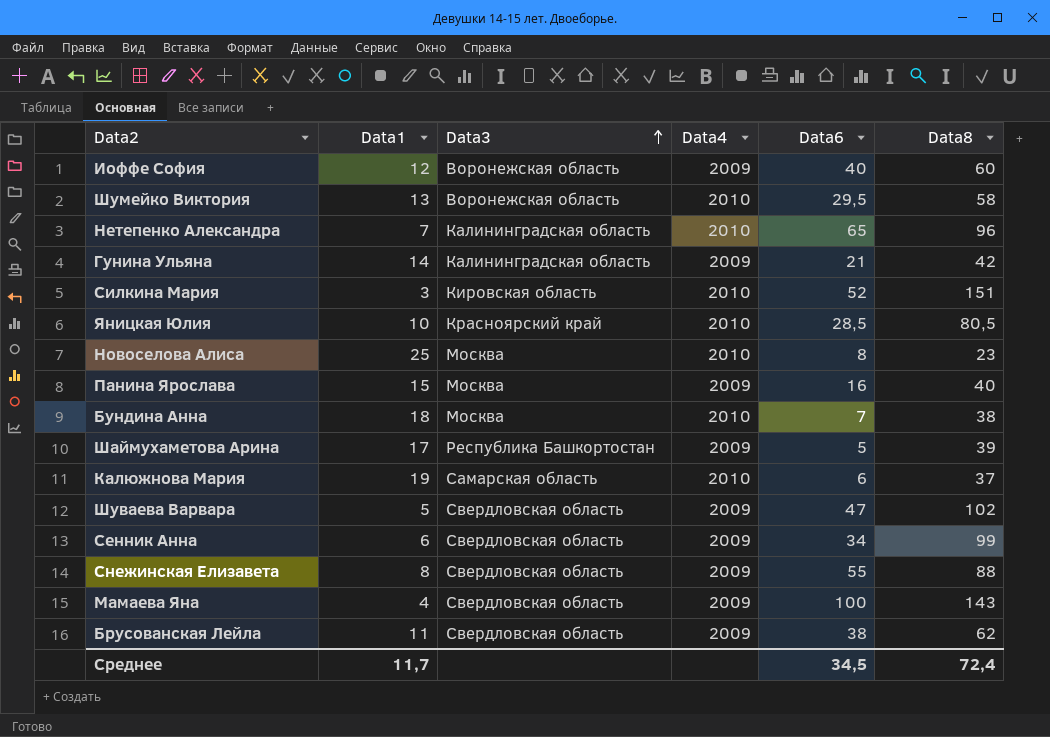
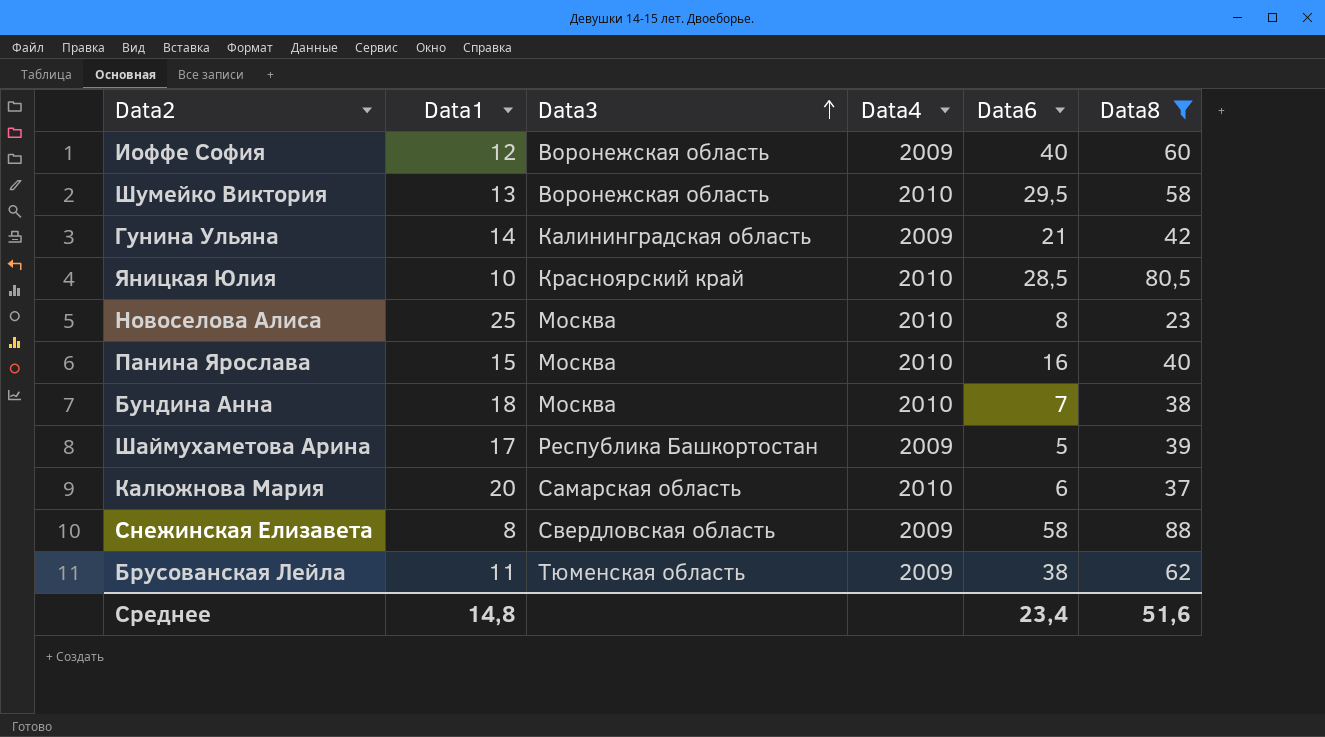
filter: none -> Data8 <= 88
Панина Ярослава | Data4: 2009 -> 2010
Калюжнова Мария | Data1: 19 -> 20
Снежинская Елизавета | Data6: 55 -> 58
Брусованская Лейла | Data3: Свердловская область -> Тюменская область
Среднее | Data1: 11,7 -> 14,8
Среднее | Data6: 34,5 -> 23,4
Среднее | Data8: 72,4 -> 51,6

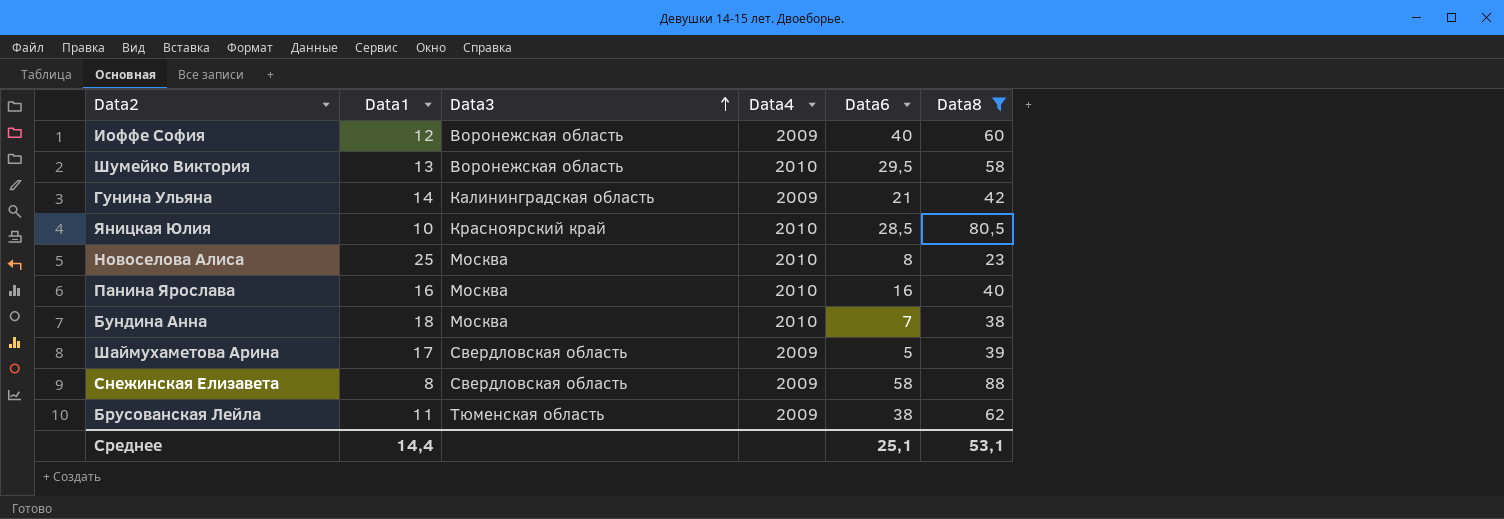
row Калюжнова Мария: 20 | Самарская область | 2010 | 6 | 37 -> none
Панина Ярослава | Data1: 15 -> 16
Шаймухаметова Арина | Data3: Республика Башкортостан -> Свердловская область
Среднее | Data1: 14,8 -> 14,4
Среднее | Data6: 23,4 -> 25,1
Среднее | Data8: 51,6 -> 53,1

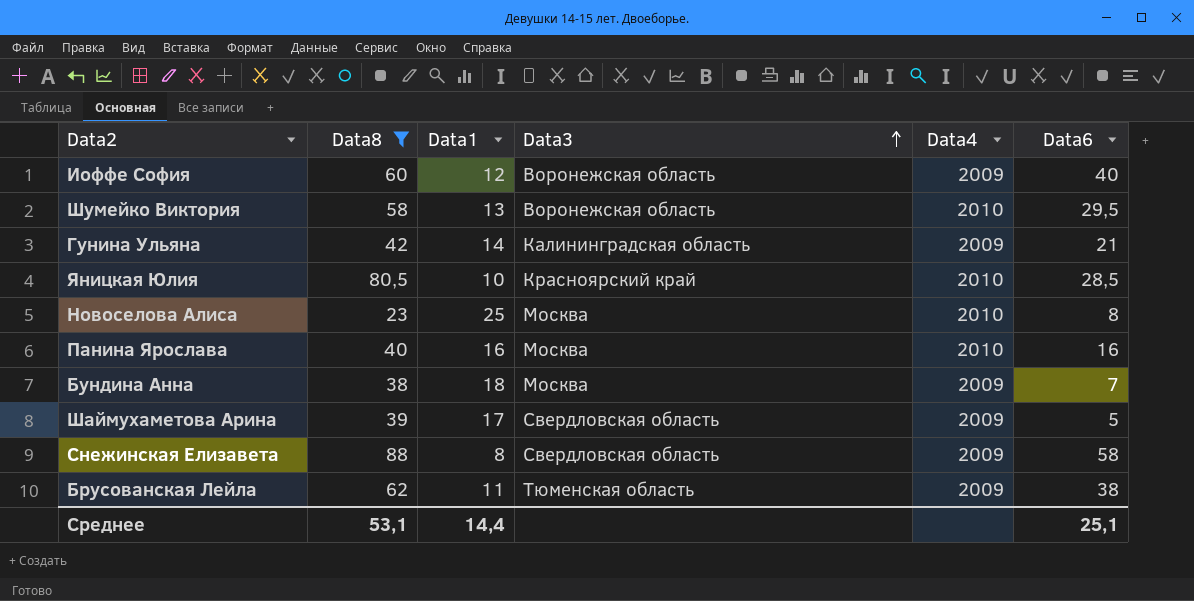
column Data8 | position: 6 -> 2
Бундина Анна | Data4: 2010 -> 2009

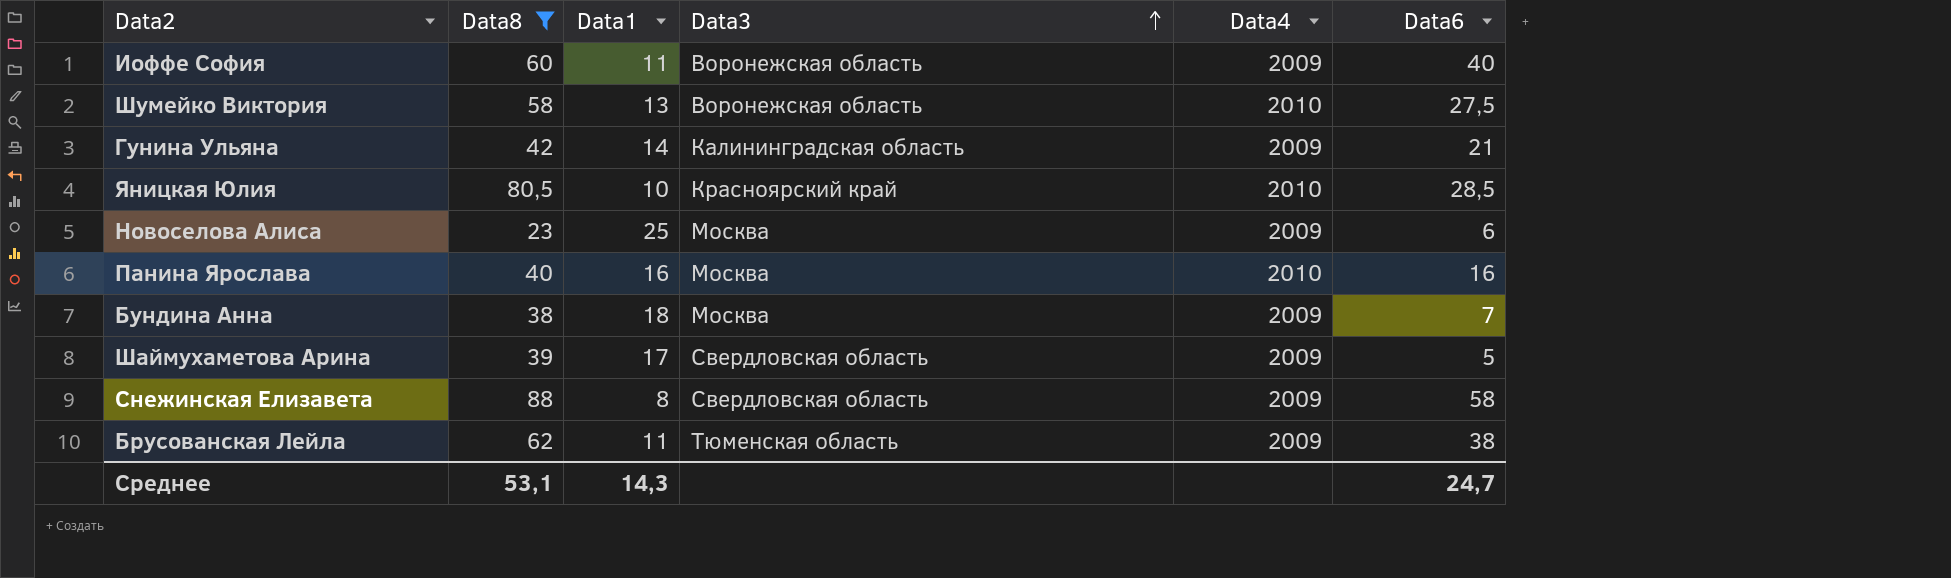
Иоффе София | Data1: 12 -> 11
Шумейко Виктория | Data6: 29,5 -> 27,5
Новоселова Алиса | Data4: 2010 -> 2009
Новоселова Алиса | Data6: 8 -> 6
Среднее | Data1: 14,4 -> 14,3
Среднее | Data6: 25,1 -> 24,7

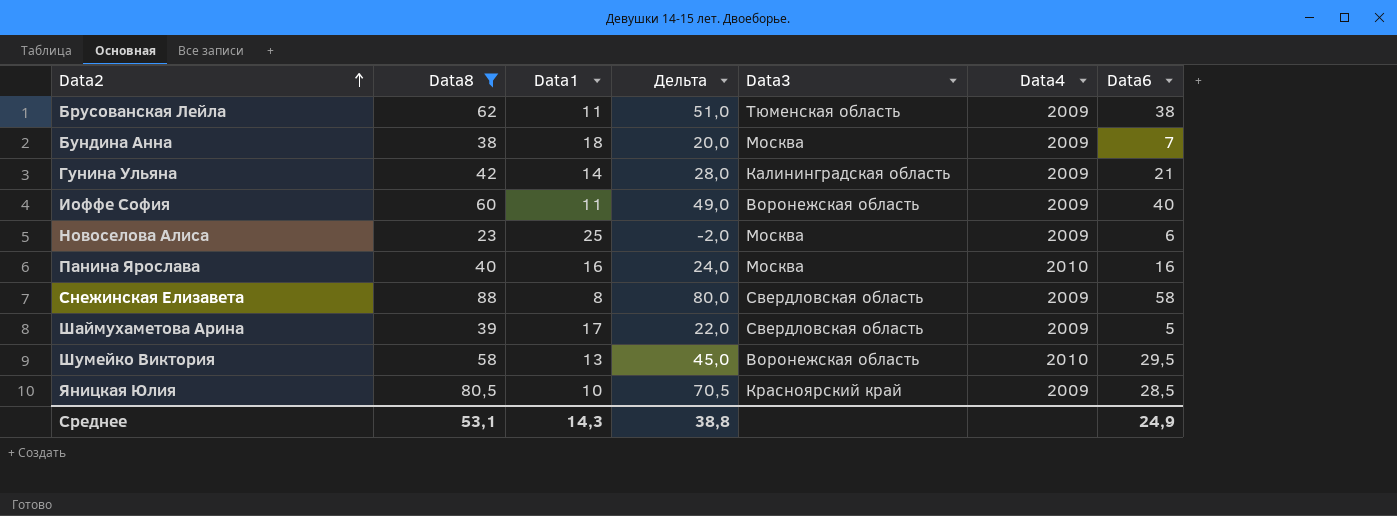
row order: Data3 ascending -> Data2 ascending
column Дельта | formula: none -> [Data8] - [Data1]
Шумейко Виктория | Data6: 27,5 -> 29,5
Яницкая Юлия | Data4: 2010 -> 2009
Среднее | Data6: 24,7 -> 24,9

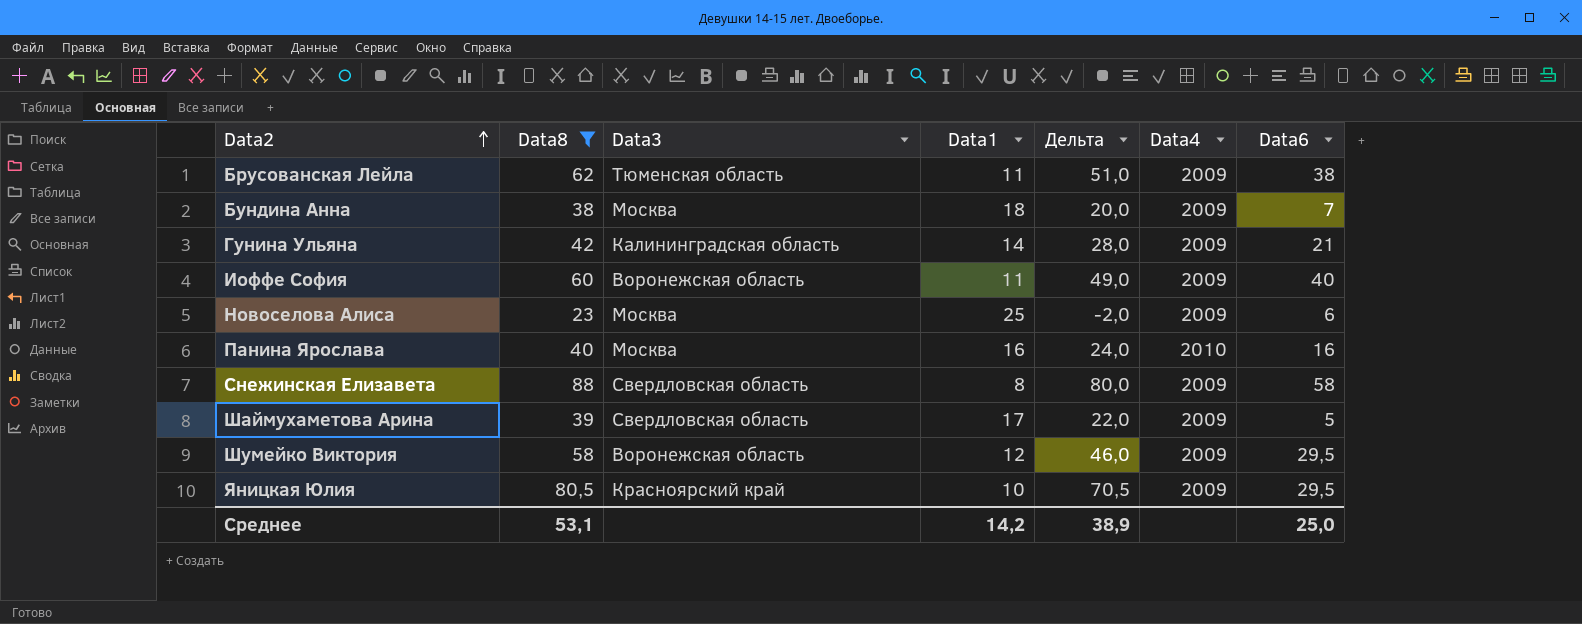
column Data3 | position: 5 -> 3
Шумейко Виктория | Data1: 13 -> 12
Шумейко Виктория | Дельта: 45,0 -> 46,0
Шумейко Виктория | Data4: 2010 -> 2009
Яницкая Юлия | Data6: 28,5 -> 29,5
Среднее | Data1: 14,3 -> 14,2
Среднее | Дельта: 38,8 -> 38,9
Среднее | Data6: 24,9 -> 25,0

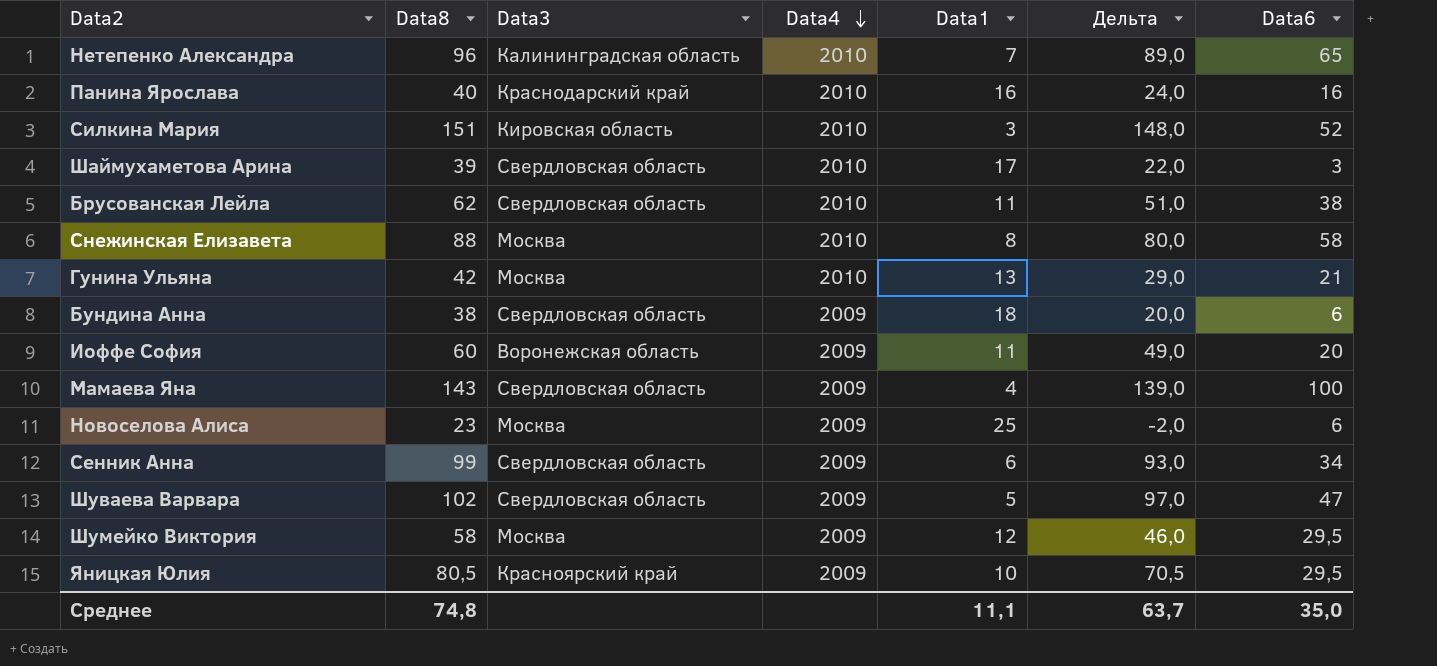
filter: Data8 <= 88 -> none
row order: Data2 ascending -> Data4 descending
column Data4 | position: 6 -> 4
Панина Ярослава | Data3: Москва -> Краснодарский край
Шаймухаметова Арина | Data4: 2009 -> 2010
Шаймухаметова Арина | Data6: 5 -> 3
Брусованская Лейла | Data3: Тюменская область -> Свердловская область
Брусованская Лейла | Data4: 2009 -> 2010
Снежинская Елизавета | Data3: Свердловская область -> Москва
Снежинская Елизавета | Data4: 2009 -> 2010
Гунина Ульяна | Data3: Калининградская область -> Москва
Гунина Ульяна | Data4: 2009 -> 2010
Гунина Ульяна | Data1: 14 -> 13
Гунина Ульяна | Дельта: 28,0 -> 29,0
Бундина Анна | Data3: Москва -> Свердловская область
Бундина Анна | Data6: 7 -> 6
Иоффе София | Data6: 40 -> 20
Шумейко Виктория | Data3: Воронежская область -> Москва
Среднее | Data8: 53,1 -> 74,8
Среднее | Data1: 14,2 -> 11,1
Среднее | Дельта: 38,9 -> 63,7
Среднее | Data6: 25,0 -> 35,0

